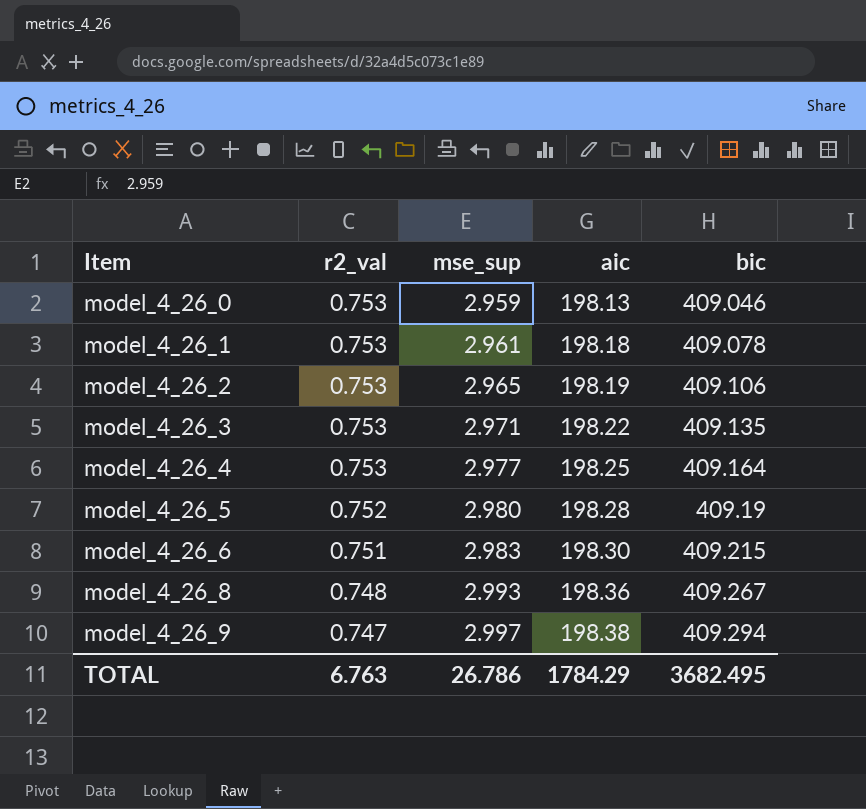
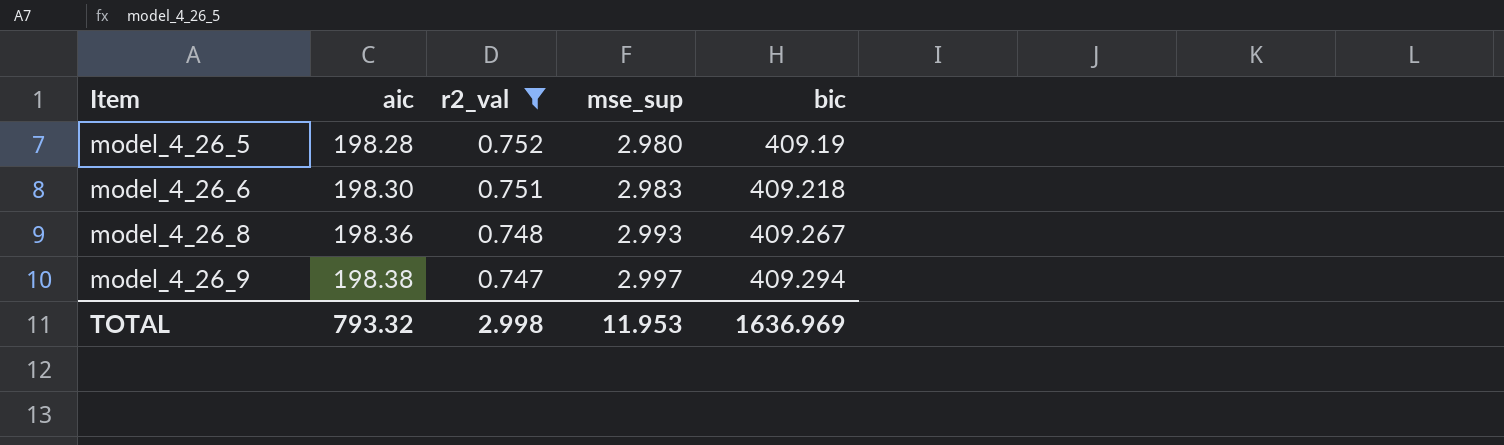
filter: none -> r2_val != 0.753
column aic | position: 4 -> 2
model_4_26_6 | bic: 409.215 -> 409.218
TOTAL | aic: 1784.29 -> 793.32
TOTAL | r2_val: 6.763 -> 2.998
TOTAL | mse_sup: 26.786 -> 11.953
TOTAL | bic: 3682.495 -> 1636.969

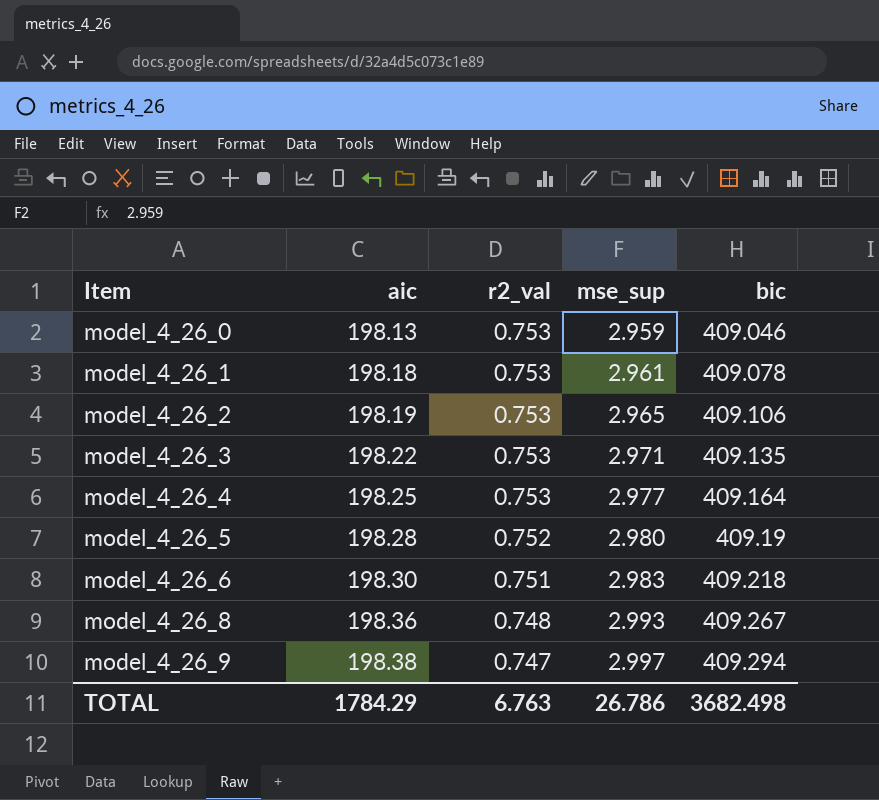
filter: r2_val != 0.753 -> none
TOTAL | aic: 793.32 -> 1784.29
TOTAL | r2_val: 2.998 -> 6.763
TOTAL | mse_sup: 11.953 -> 26.786
TOTAL | bic: 1636.969 -> 3682.498

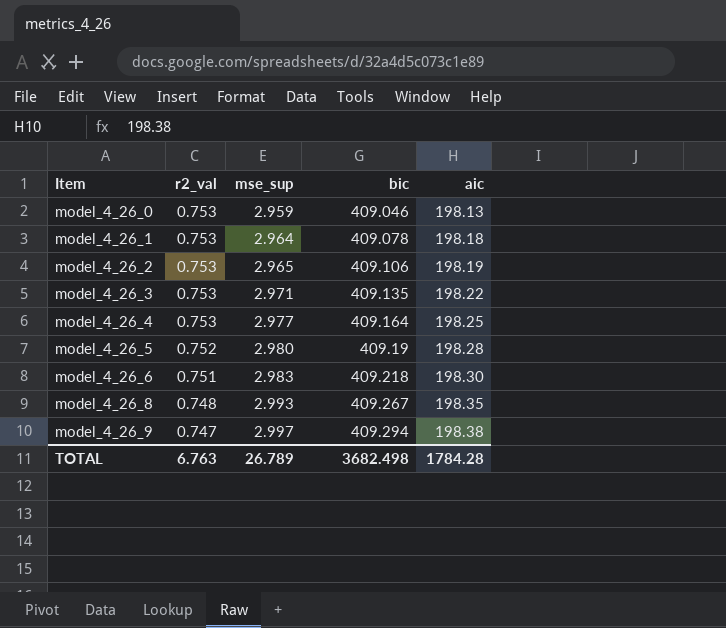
column aic | position: 2 -> 5
model_4_26_1 | mse_sup: 2.961 -> 2.964
model_4_26_8 | aic: 198.36 -> 198.35
TOTAL | mse_sup: 26.786 -> 26.789
TOTAL | aic: 1784.29 -> 1784.28

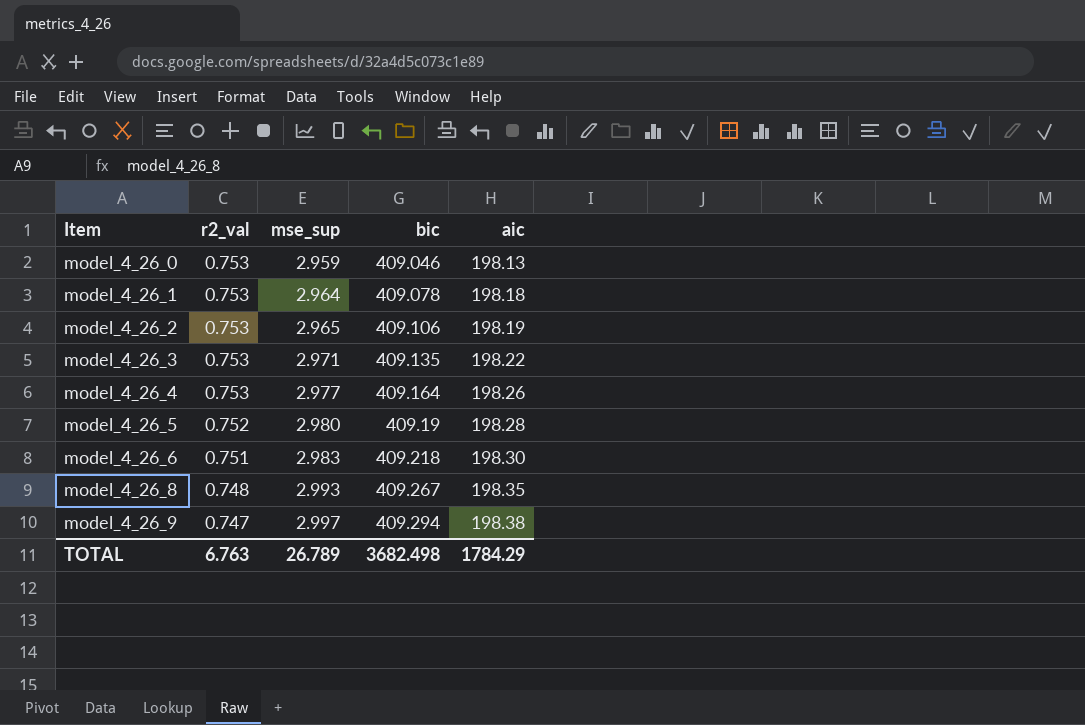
model_4_26_4 | aic: 198.25 -> 198.26
TOTAL | aic: 1784.28 -> 1784.29

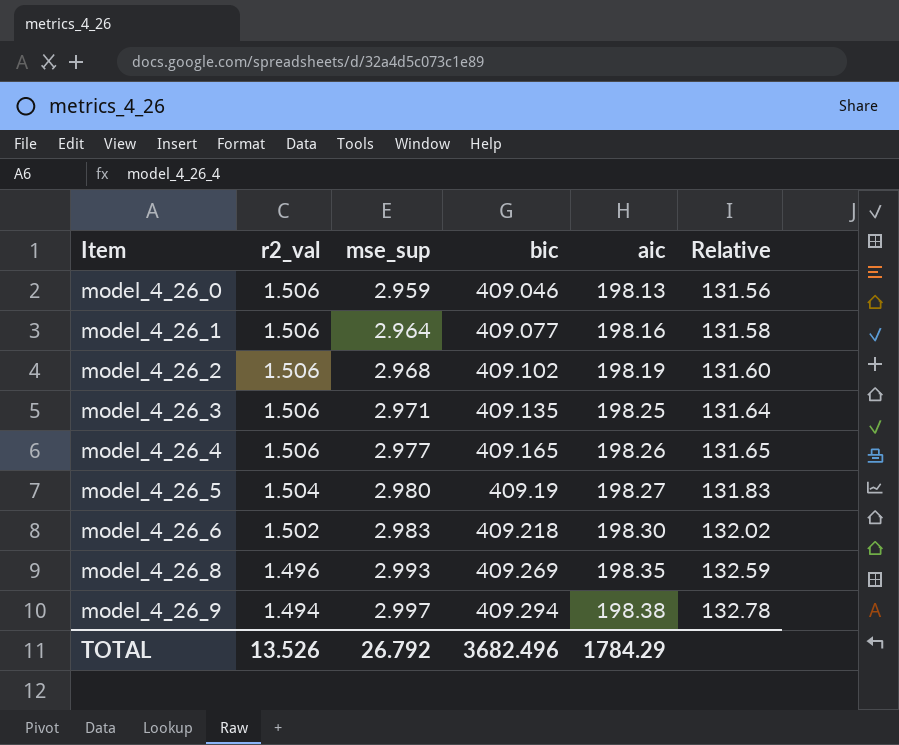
column Relative | formula: none -> [aic] / [r2_val]
model_4_26_0 | r2_val: 0.753 -> 1.506
model_4_26_1 | r2_val: 0.753 -> 1.506
model_4_26_1 | bic: 409.078 -> 409.077
model_4_26_1 | aic: 198.18 -> 198.16
model_4_26_2 | r2_val: 0.753 -> 1.506
model_4_26_2 | mse_sup: 2.965 -> 2.968
model_4_26_2 | bic: 409.106 -> 409.102
model_4_26_3 | r2_val: 0.753 -> 1.506
model_4_26_3 | aic: 198.22 -> 198.25
model_4_26_4 | r2_val: 0.753 -> 1.506
model_4_26_4 | bic: 409.164 -> 409.165
model_4_26_5 | r2_val: 0.752 -> 1.504
model_4_26_5 | aic: 198.28 -> 198.27
model_4_26_6 | r2_val: 0.751 -> 1.502
model_4_26_8 | r2_val: 0.748 -> 1.496
model_4_26_8 | bic: 409.267 -> 409.269
model_4_26_9 | r2_val: 0.747 -> 1.494
TOTAL | r2_val: 6.763 -> 13.526
TOTAL | mse_sup: 26.789 -> 26.792
TOTAL | bic: 3682.498 -> 3682.496

